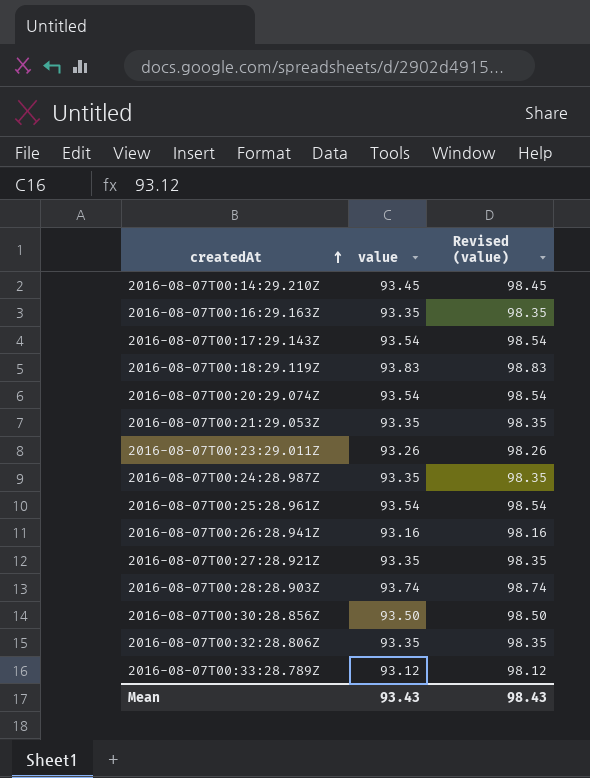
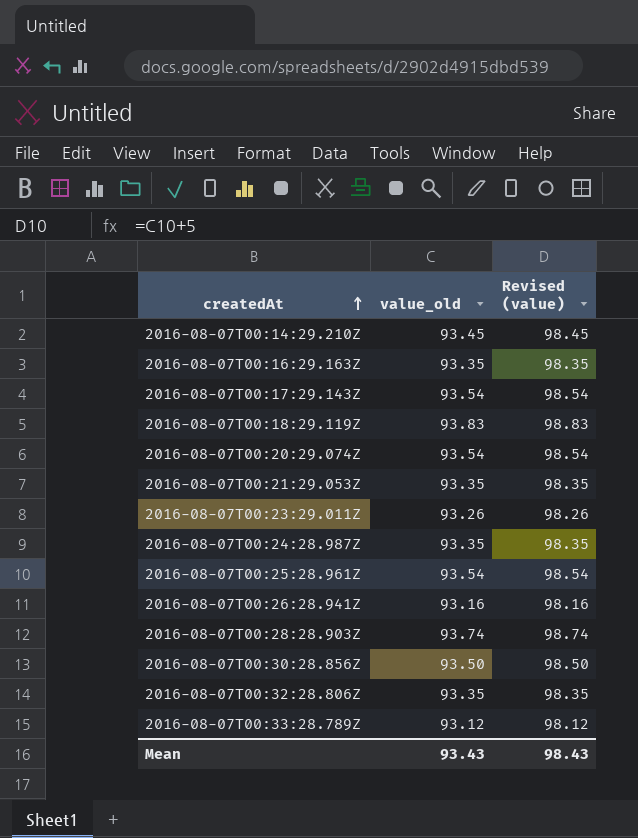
column name: value -> value_old
row 2016-08-07T00:27:28.921Z: 93.35 | 98.35 -> none

